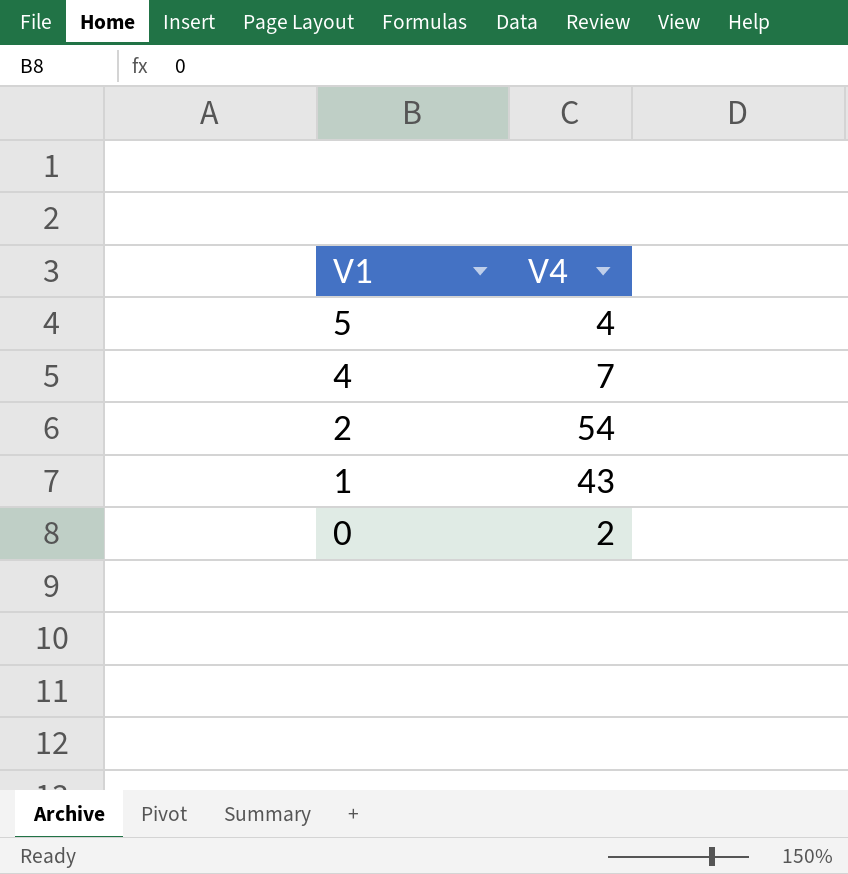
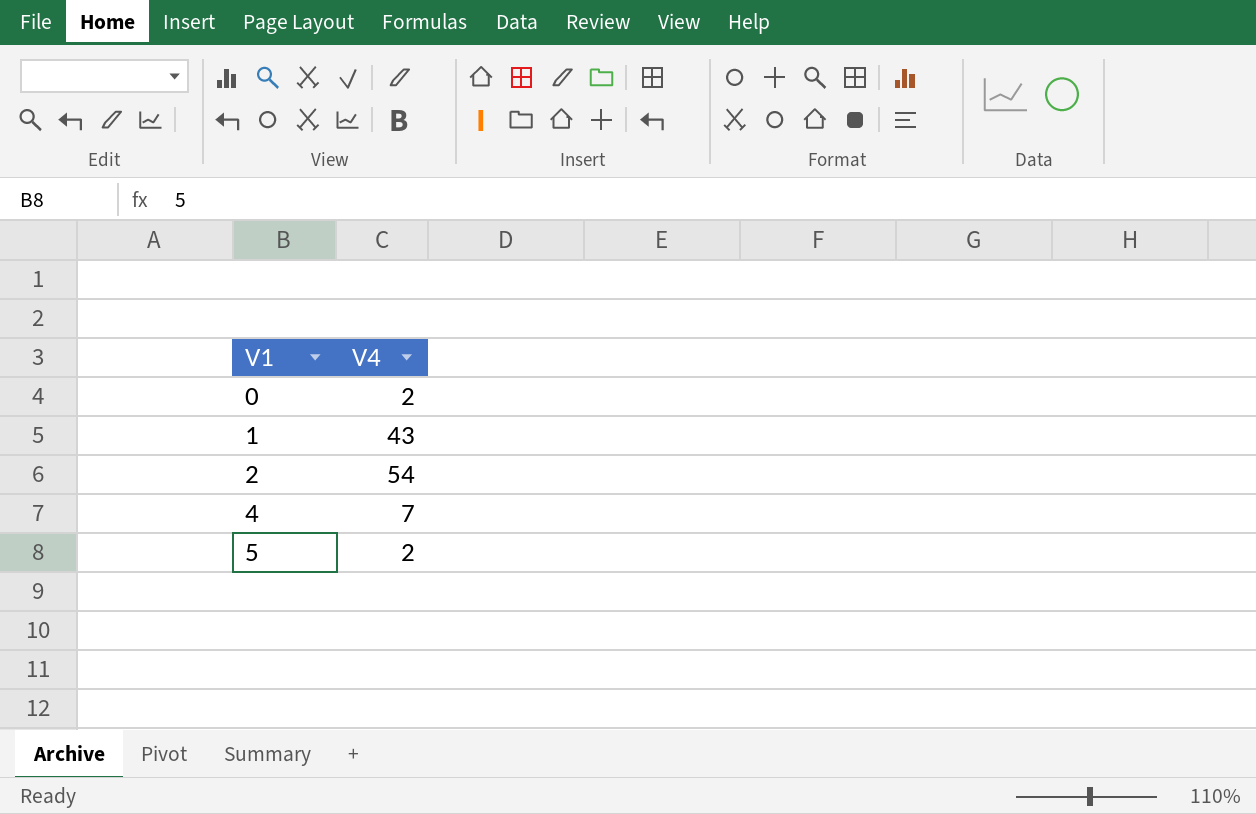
row order: V1 descending -> V1 ascending
5 | V4: 4 -> 2

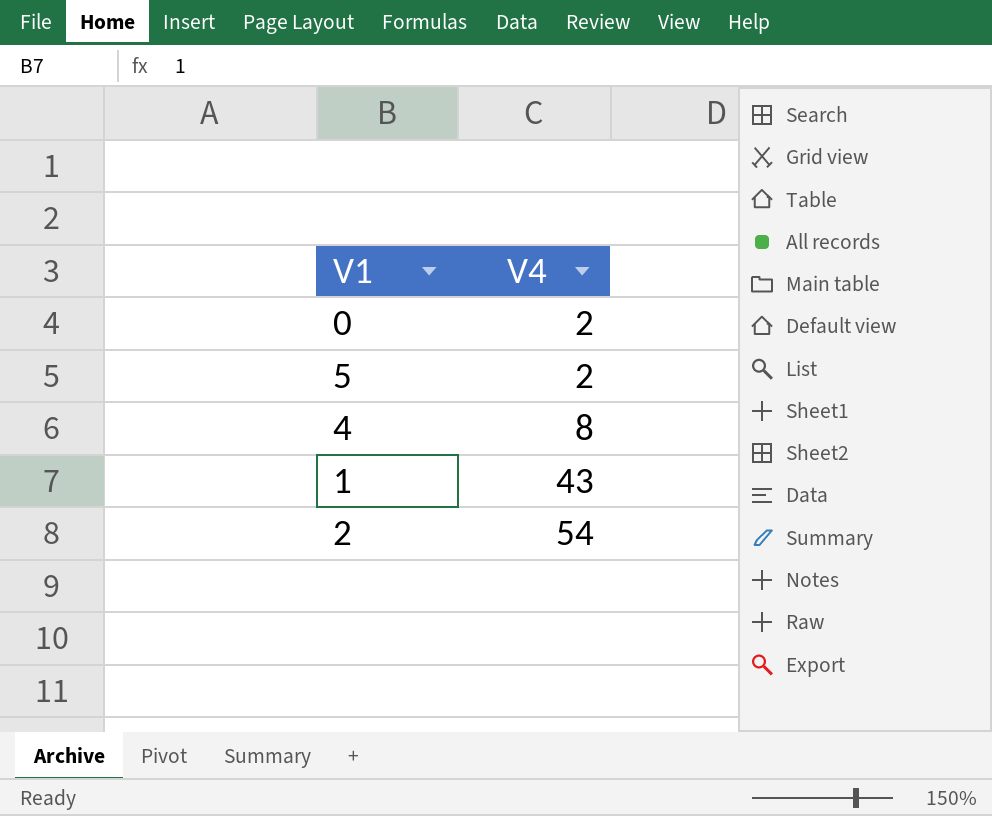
row order: V1 ascending -> V4 ascending
4 | V4: 7 -> 8

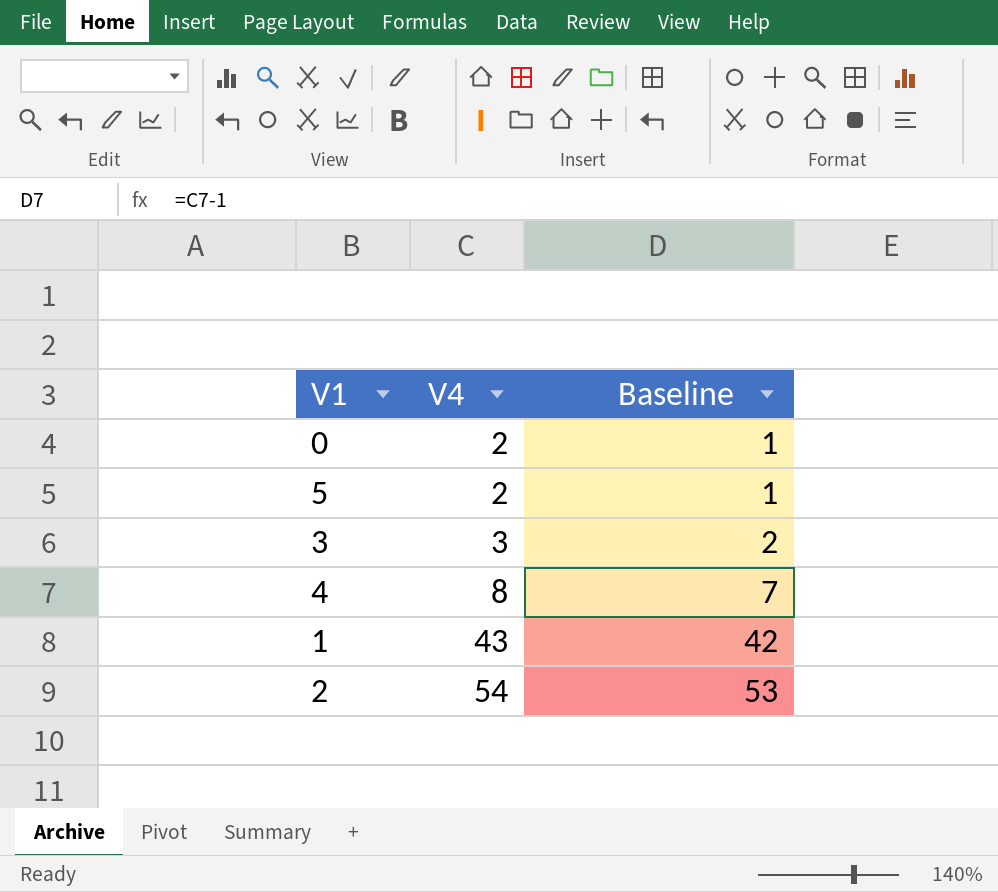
column Baseline | formula: none -> [V4] - 1
row 3: none -> 3 | 2

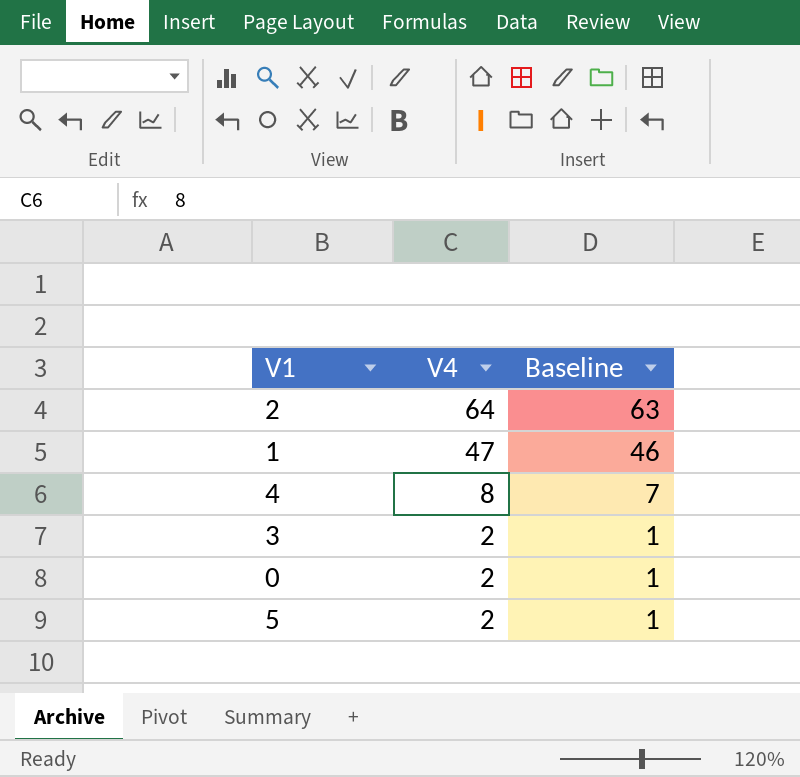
row order: V4 ascending -> V4 descending
2 | V4: 54 -> 64
2 | Baseline: 53 -> 63
1 | V4: 43 -> 47
1 | Baseline: 42 -> 46
3 | V4: 3 -> 2
3 | Baseline: 2 -> 1

